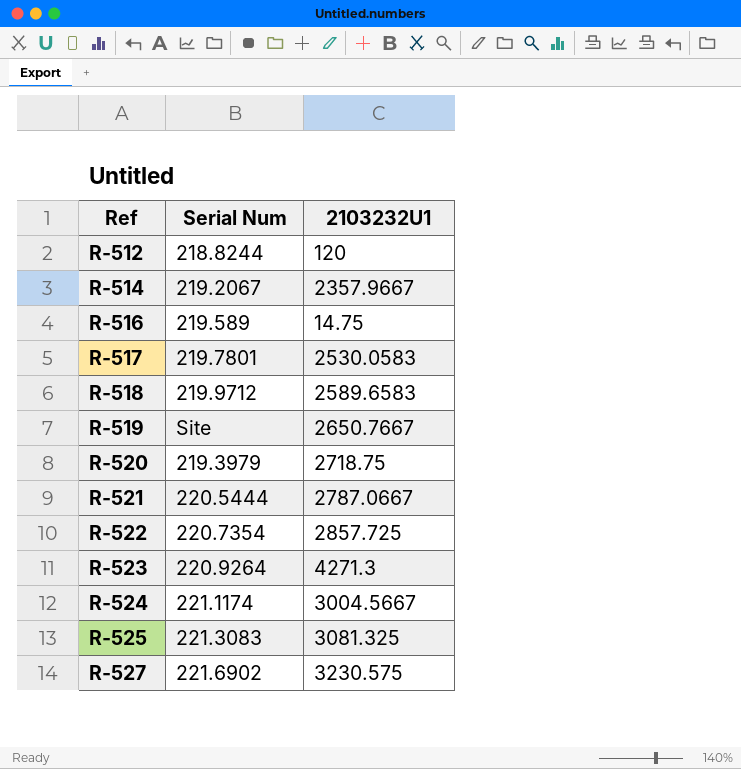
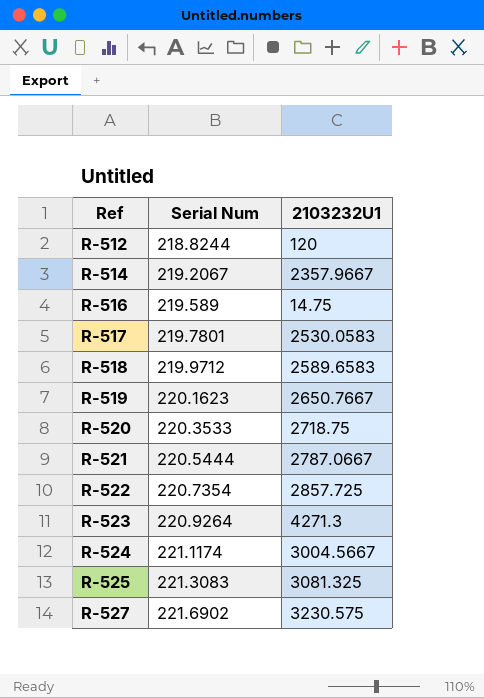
R-519 | Serial Num: Site -> 220.1623
R-520 | Serial Num: 219.3979 -> 220.3533

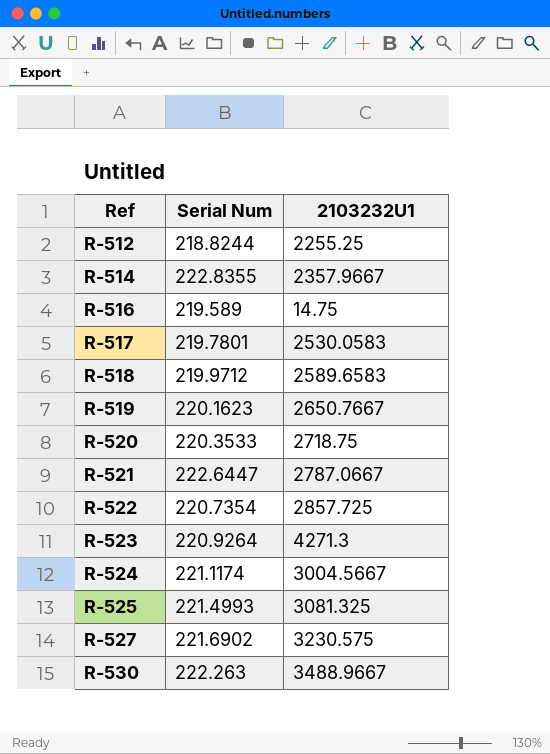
R-512 | 2103232U1: 120 -> 2255.25
R-514 | Serial Num: 219.2067 -> 222.8355
R-521 | Serial Num: 220.5444 -> 222.6447
R-525 | Serial Num: 221.3083 -> 221.4993
row R-530: none -> 222.263 | 3488.9667

